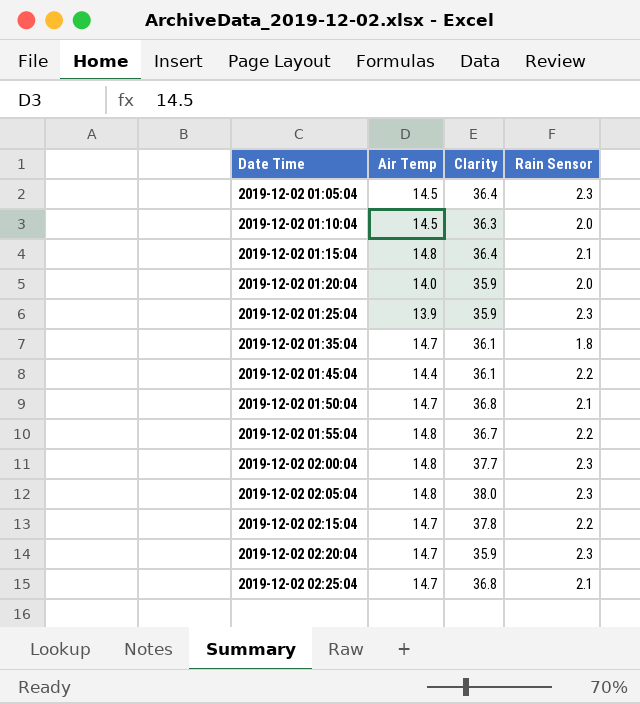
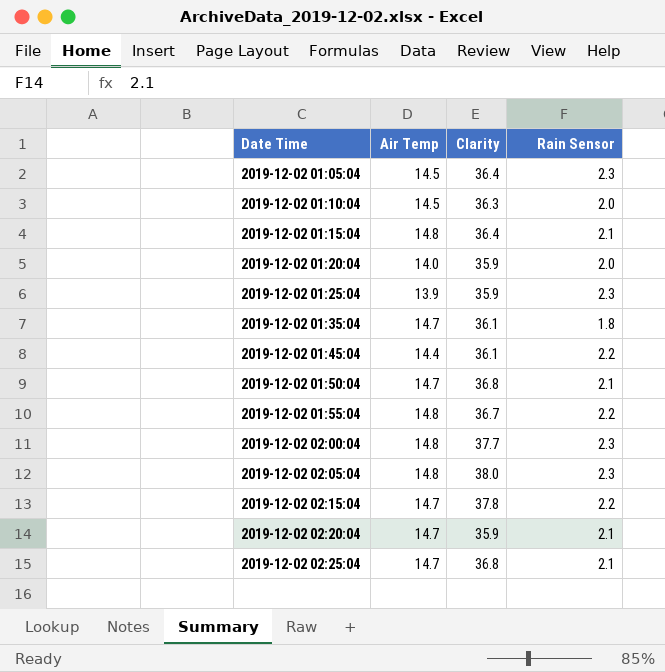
2019-12-02 02:20:04 | Rain Sensor: 2.3 -> 2.1

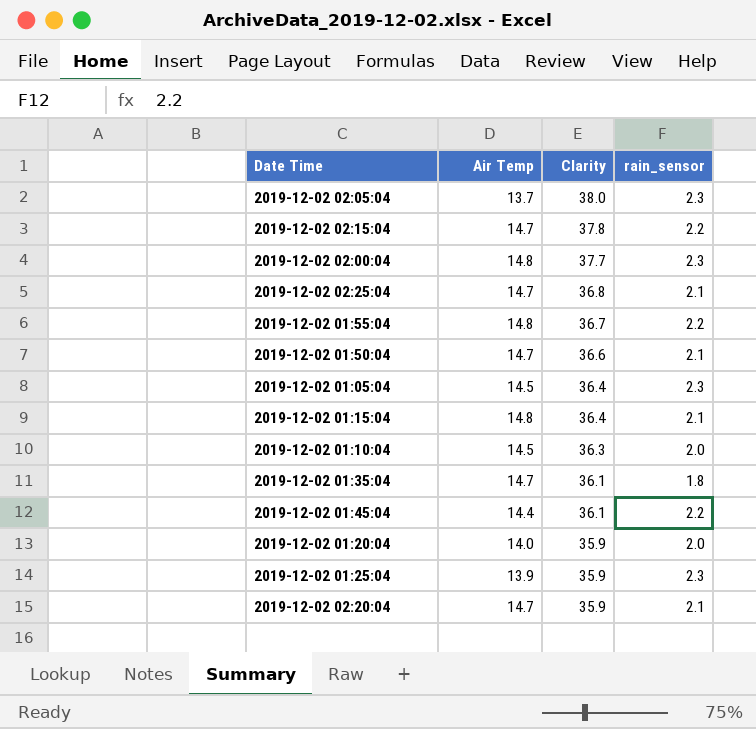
row order: Date Time ascending -> Clarity descending
column name: Rain Sensor -> rain_sensor
2019-12-02 02:05:04 | Air Temp: 14.8 -> 13.7
2019-12-02 01:50:04 | Clarity: 36.8 -> 36.6

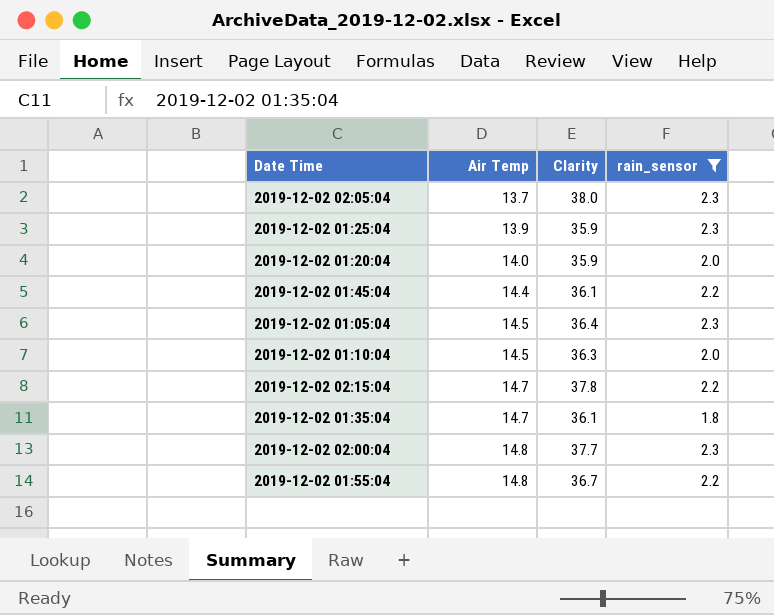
filter: none -> rain_sensor != 2.1
row order: Clarity descending -> Air Temp ascending

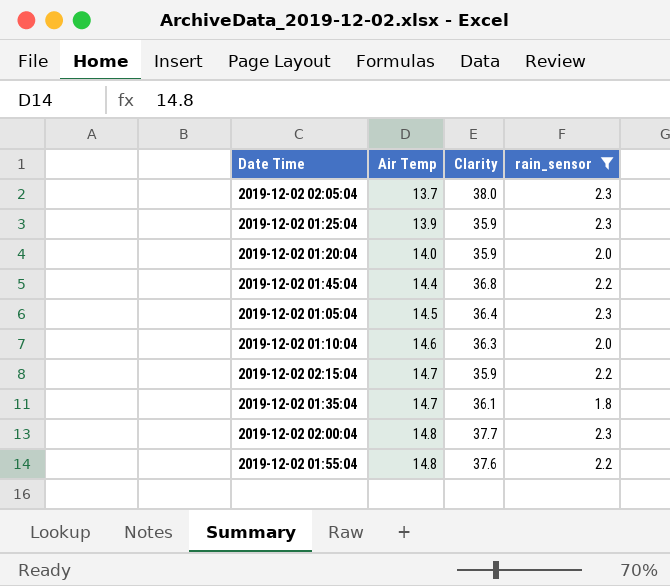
2019-12-02 01:45:04 | Clarity: 36.1 -> 36.8
2019-12-02 01:10:04 | Air Temp: 14.5 -> 14.6
2019-12-02 02:15:04 | Clarity: 37.8 -> 35.9
2019-12-02 01:55:04 | Clarity: 36.7 -> 37.6

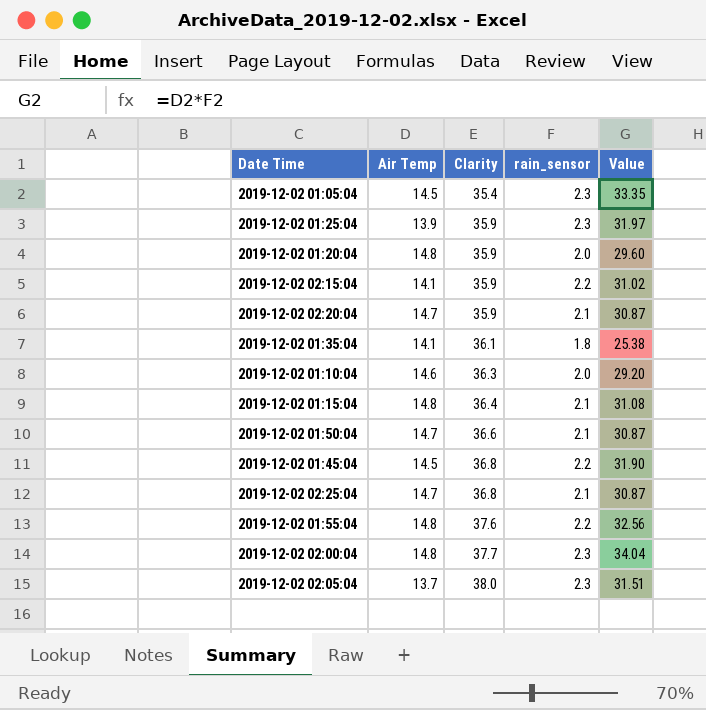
filter: rain_sensor != 2.1 -> none
row order: Air Temp ascending -> Clarity ascending
column Value | formula: none -> [Air Temp] * [rain_sensor]
2019-12-02 01:05:04 | Clarity: 36.4 -> 35.4
2019-12-02 01:20:04 | Air Temp: 14.0 -> 14.8
2019-12-02 02:15:04 | Air Temp: 14.7 -> 14.1
2019-12-02 01:35:04 | Air Temp: 14.7 -> 14.1
2019-12-02 01:45:04 | Air Temp: 14.4 -> 14.5

